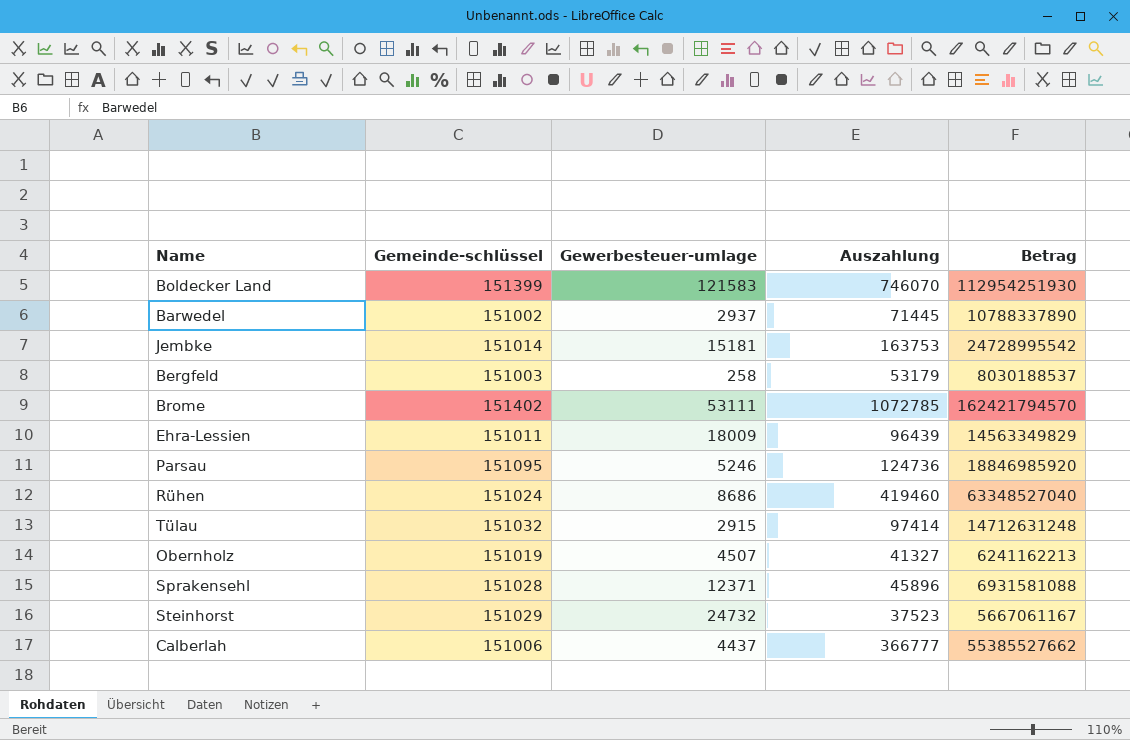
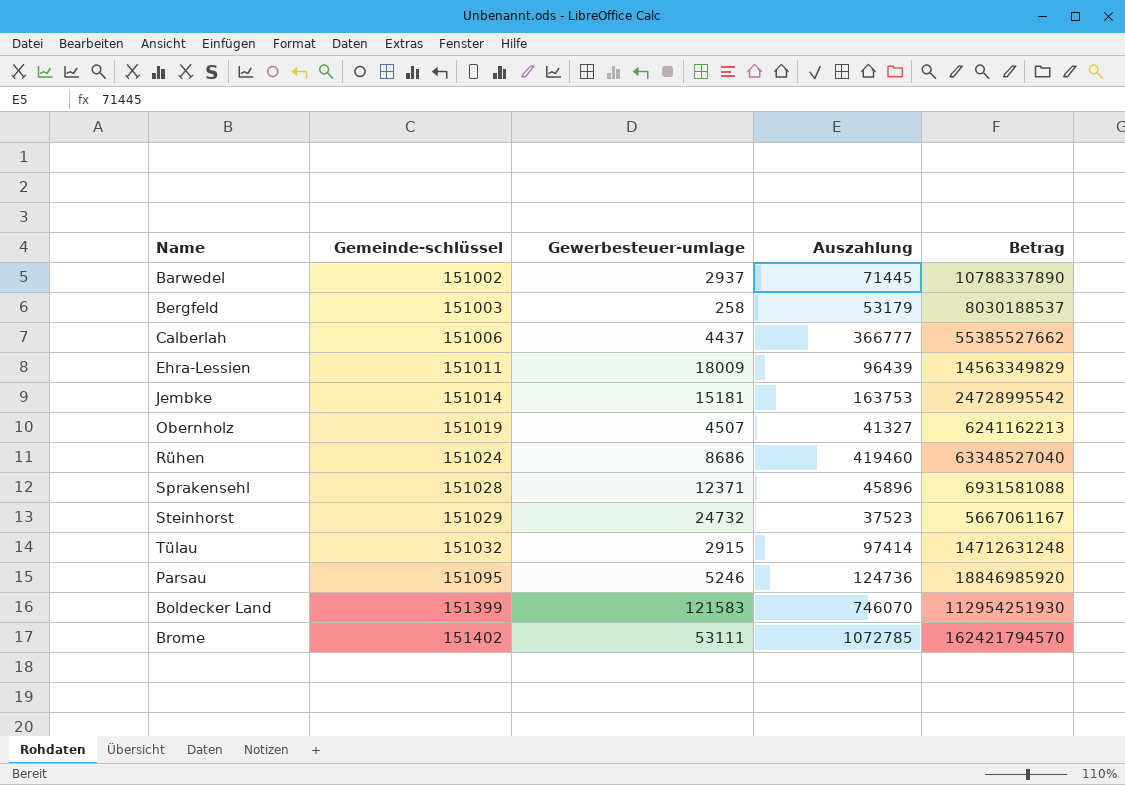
row order: none -> Gemeinde-schlüssel ascending

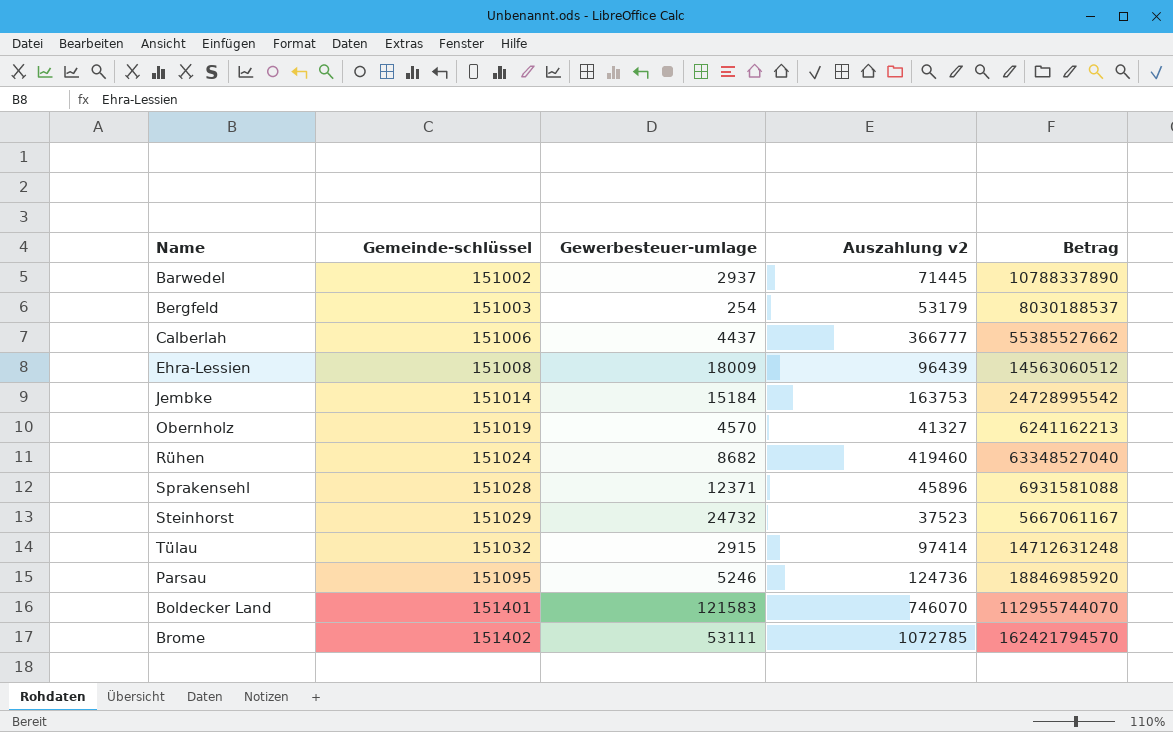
column name: Auszahlung -> Auszahlung v2
Bergfeld | Gewerbesteuer-umlage: 258 -> 254
Ehra-Lessien | Gemeinde-schlüssel: 151011 -> 151008
Ehra-Lessien | Betrag: 14563349829 -> 14563060512
Jembke | Gewerbesteuer-umlage: 15181 -> 15184
Obernholz | Gewerbesteuer-umlage: 4507 -> 4570
Rühen | Gewerbesteuer-umlage: 8686 -> 8682
Boldecker Land | Gemeinde-schlüssel: 151399 -> 151401
Boldecker Land | Betrag: 112954251930 -> 112955744070

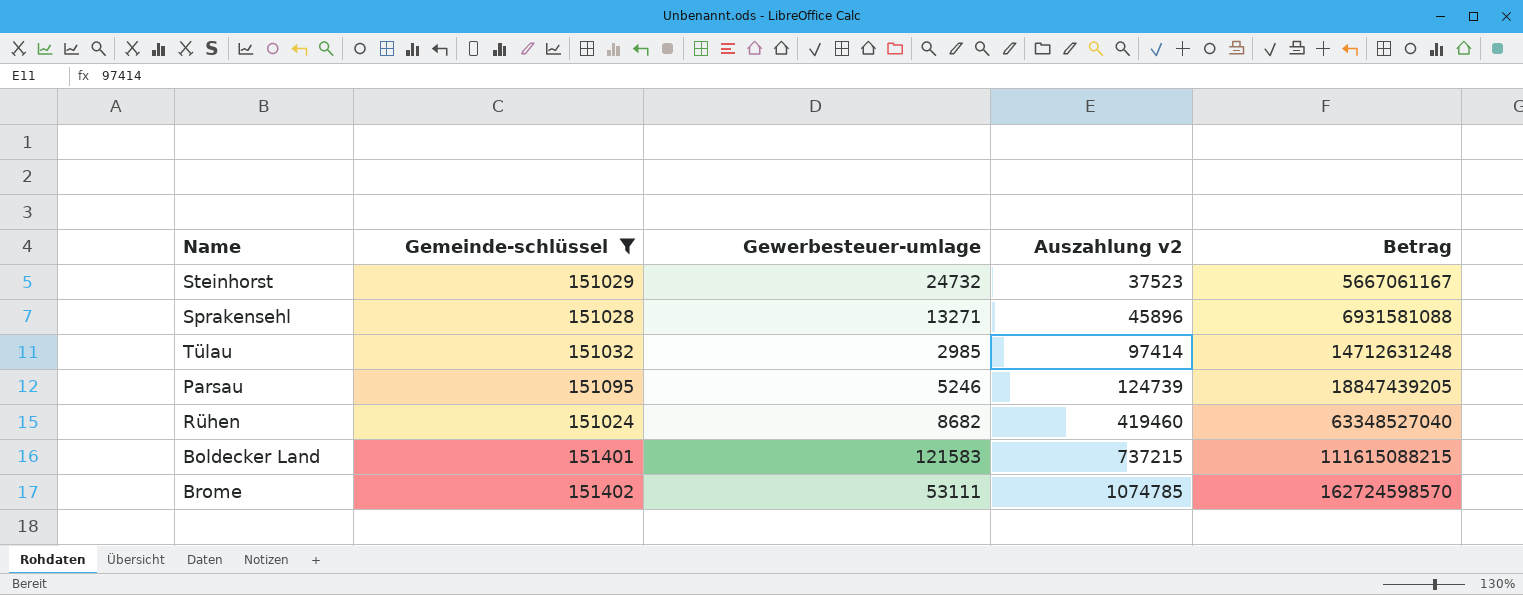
filter: none -> Gemeinde-schlüssel >= 151024
row order: Gemeinde-schlüssel ascending -> Auszahlung v2 ascending
Sprakensehl | Gewerbesteuer-umlage: 12371 -> 13271
Tülau | Gewerbesteuer-umlage: 2915 -> 2985
Parsau | Auszahlung v2: 124736 -> 124739
Parsau | Betrag: 18846985920 -> 18847439205
Boldecker Land | Auszahlung v2: 746070 -> 737215
Boldecker Land | Betrag: 112955744070 -> 111615088215
Brome | Auszahlung v2: 1072785 -> 1074785
Brome | Betrag: 162421794570 -> 162724598570

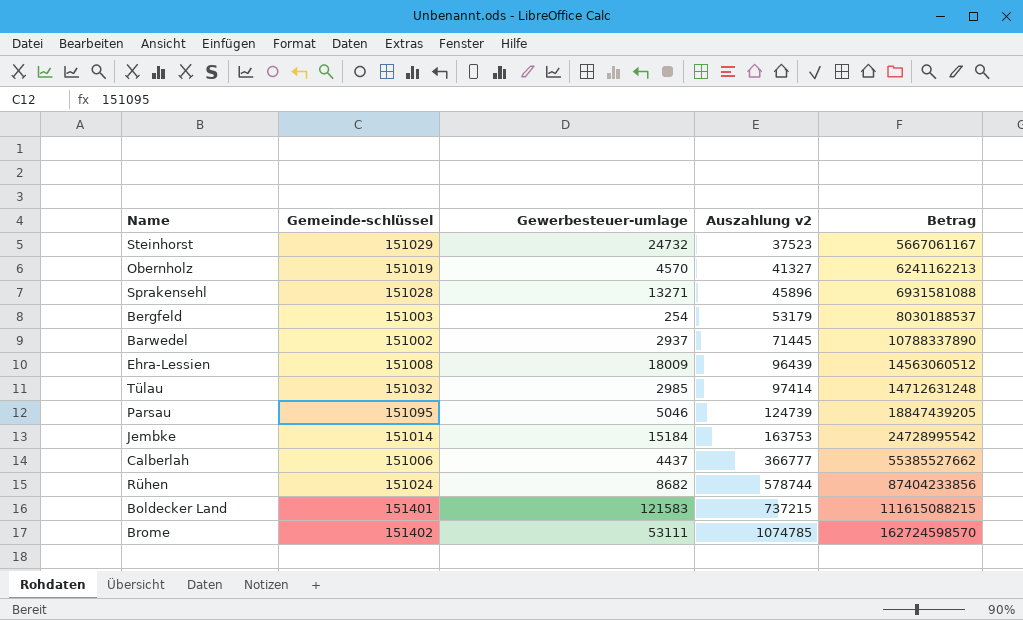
filter: Gemeinde-schlüssel >= 151024 -> none
Parsau | Gewerbesteuer-umlage: 5246 -> 5046
Rühen | Auszahlung v2: 419460 -> 578744
Rühen | Betrag: 63348527040 -> 87404233856

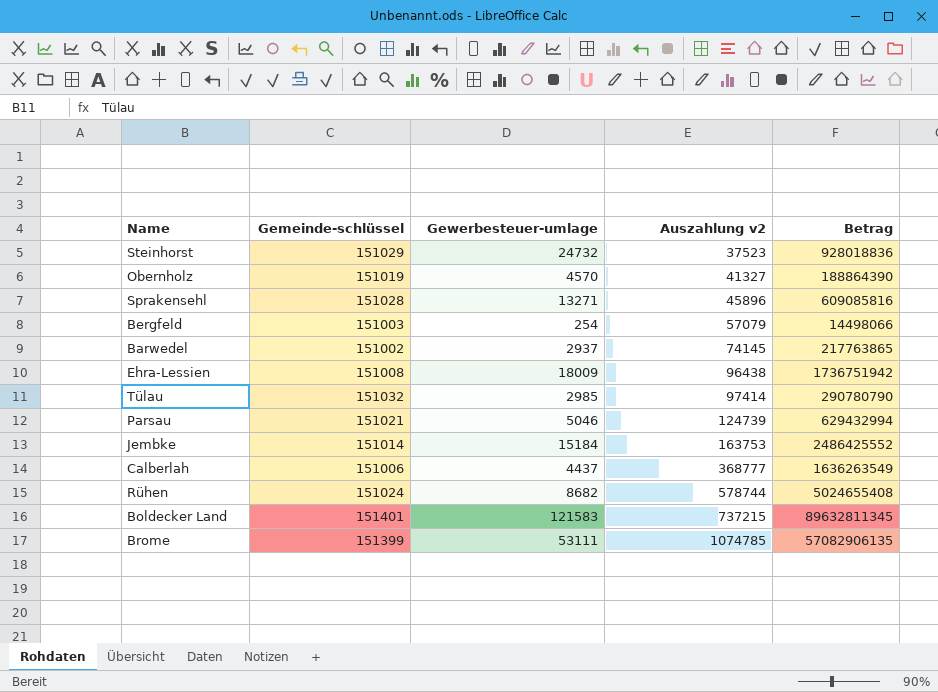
column Betrag | formula: [Gemeinde-schlüssel] * [Auszahlung v2] -> [Gewerbesteuer-umlage] * [Auszahlung v2]
Bergfeld | Auszahlung v2: 53179 -> 57079
Barwedel | Auszahlung v2: 71445 -> 74145
Ehra-Lessien | Auszahlung v2: 96439 -> 96438
Parsau | Gemeinde-schlüssel: 151095 -> 151021
Calberlah | Auszahlung v2: 366777 -> 368777
Brome | Gemeinde-schlüssel: 151402 -> 151399

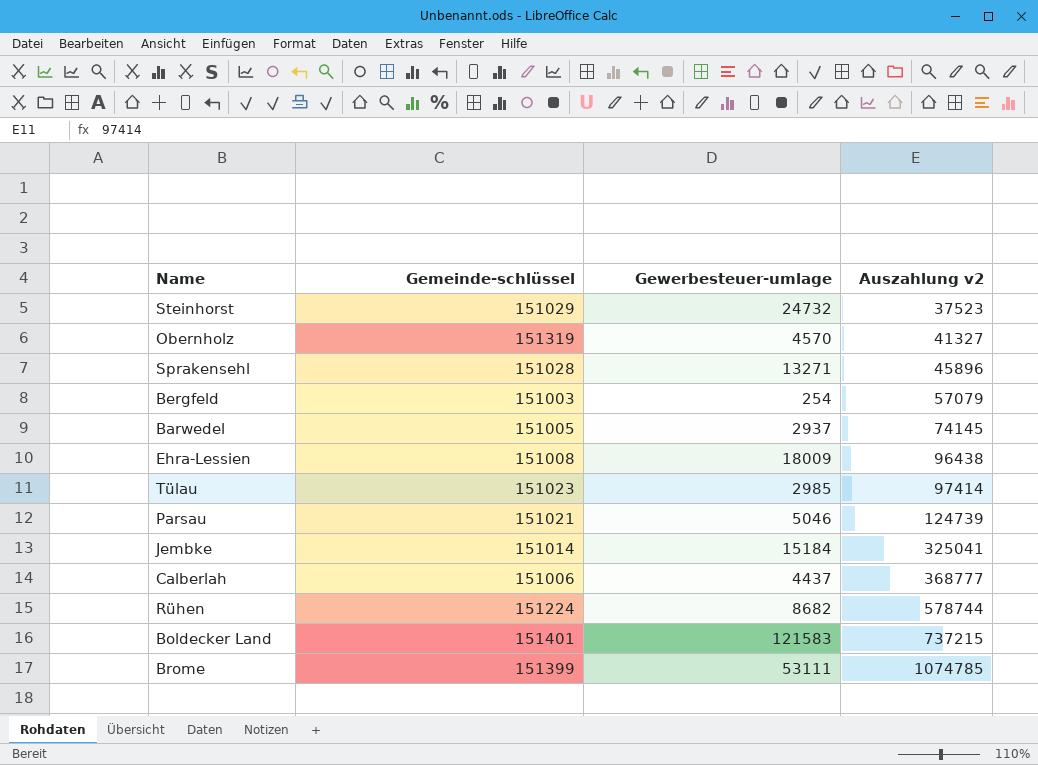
column Betrag | formula: [Gewerbesteuer-umlage] * [Auszahlung v2] -> none
Obernholz | Gemeinde-schlüssel: 151019 -> 151319
Barwedel | Gemeinde-schlüssel: 151002 -> 151005
Tülau | Gemeinde-schlüssel: 151032 -> 151023
Jembke | Auszahlung v2: 163753 -> 325041
Rühen | Gemeinde-schlüssel: 151024 -> 151224

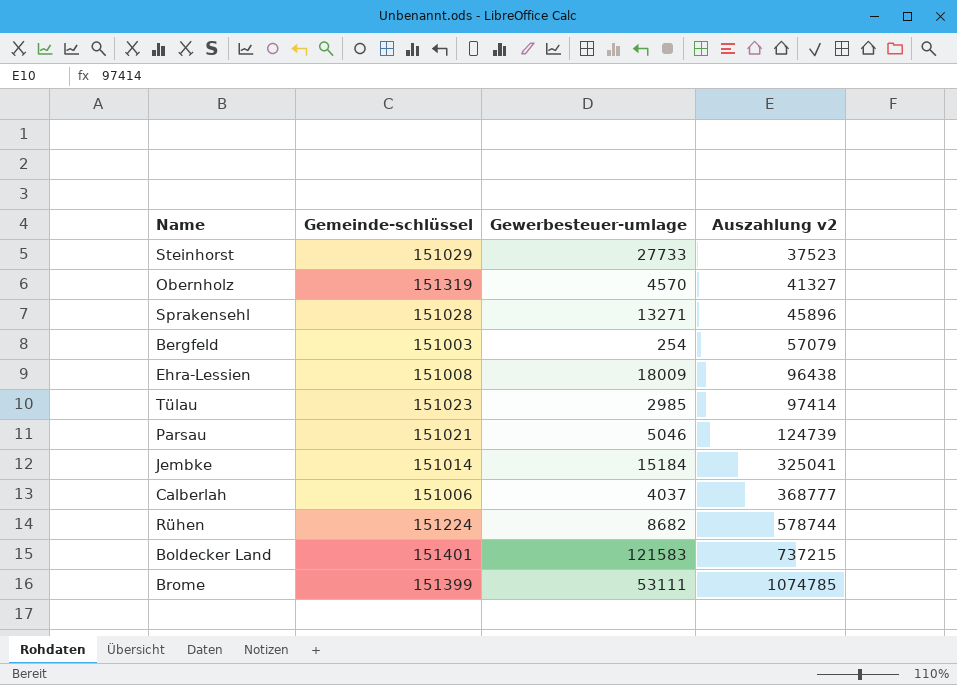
row Barwedel: 151005 | 2937 | 74145 -> none
Steinhorst | Gewerbesteuer-umlage: 24732 -> 27733
Calberlah | Gewerbesteuer-umlage: 4437 -> 4037

